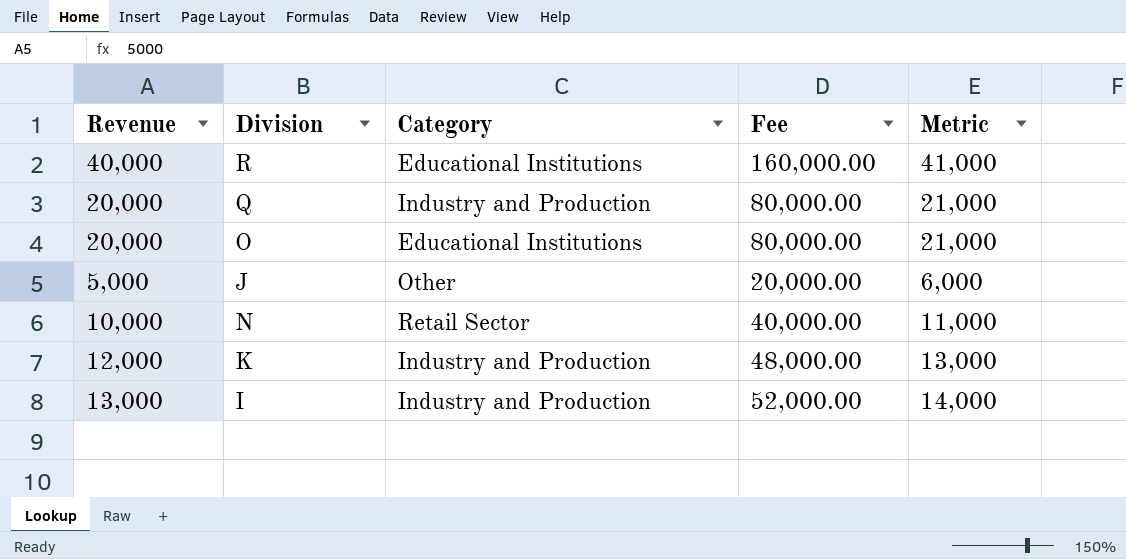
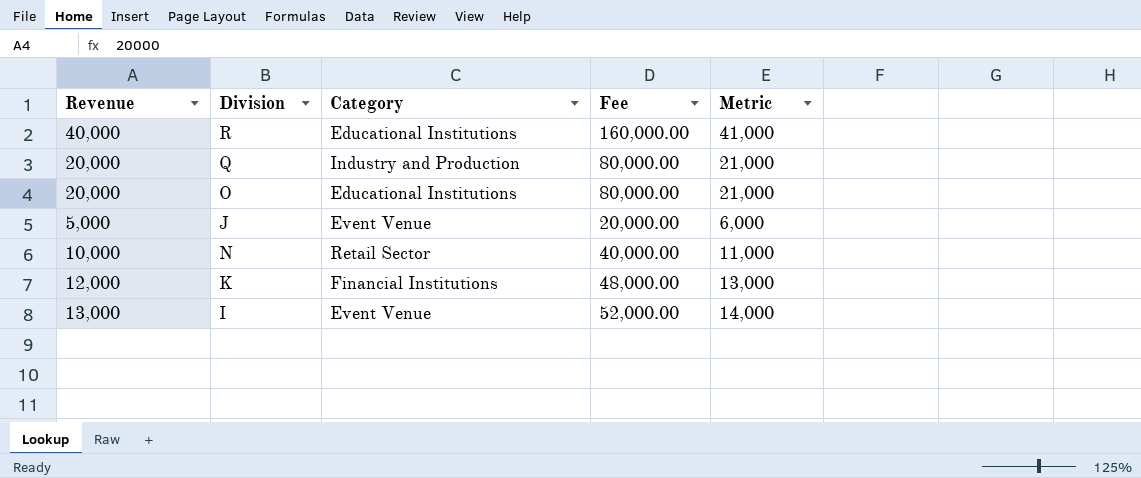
J | Category: Other -> Event Venue
K | Category: Industry and Production -> Financial Institutions
I | Category: Industry and Production -> Event Venue

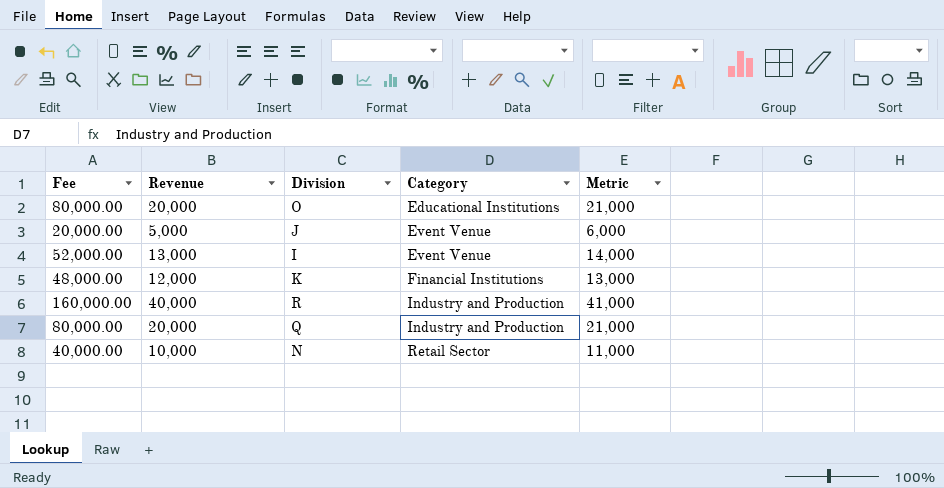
row order: none -> Category ascending
column Fee | position: 4 -> 1
R | Category: Educational Institutions -> Industry and Production

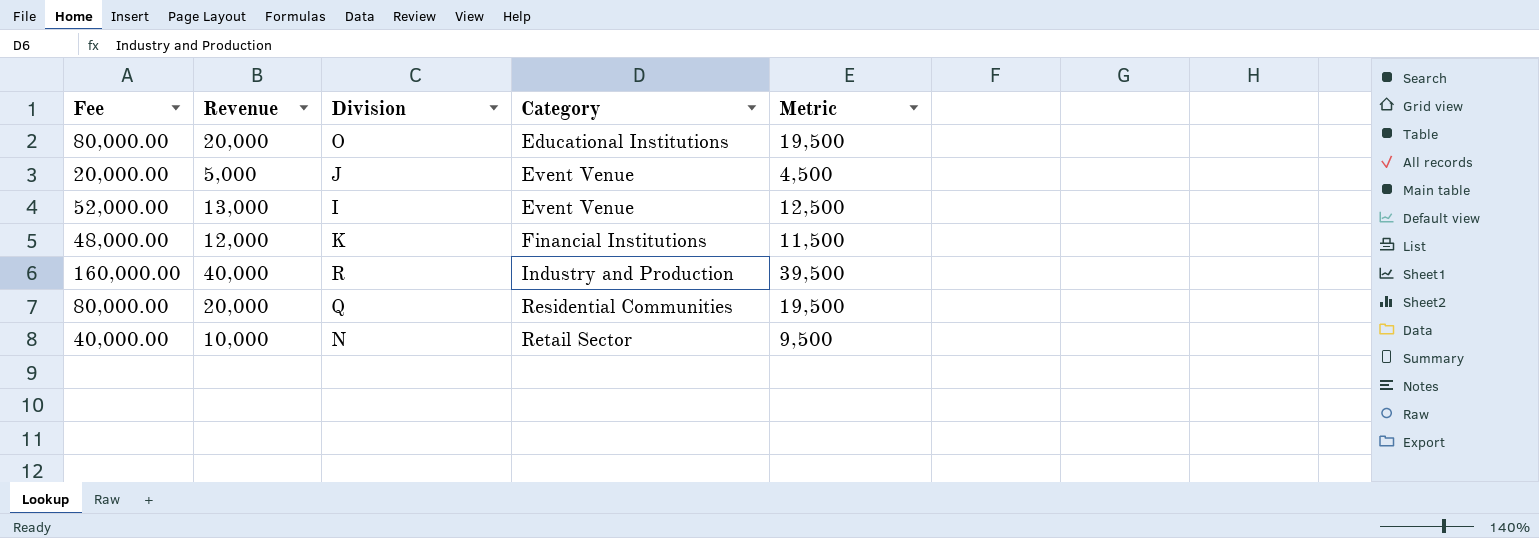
column Metric | formula: [Revenue] + 1000 -> [Revenue] - 500
Q | Category: Industry and Production -> Residential Communities

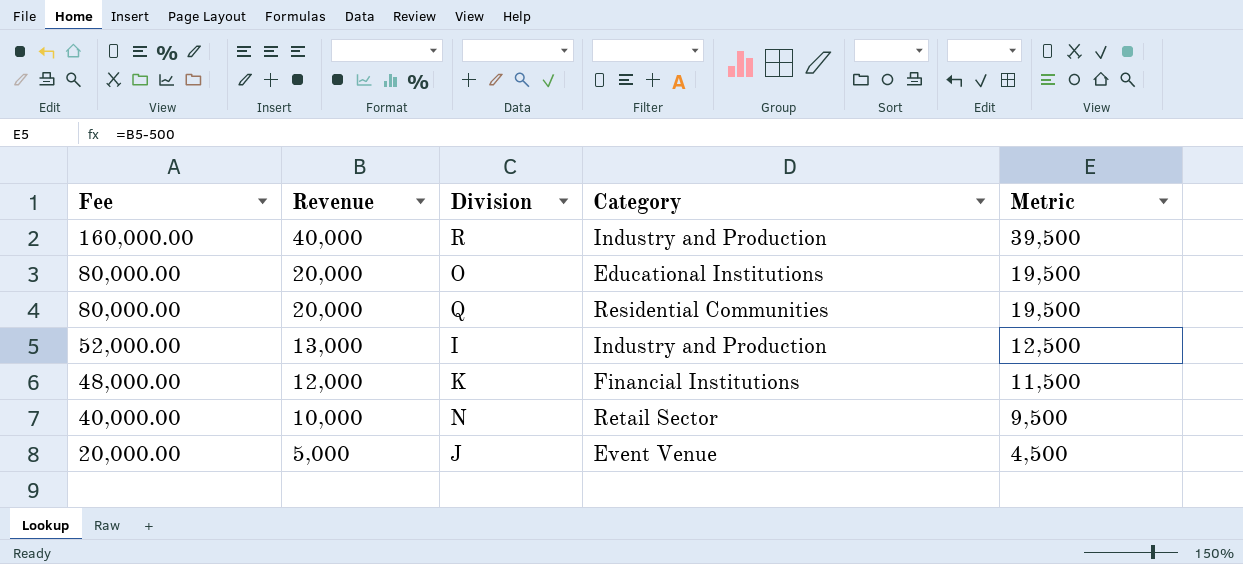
row order: Category ascending -> Fee descending
I | Category: Event Venue -> Industry and Production

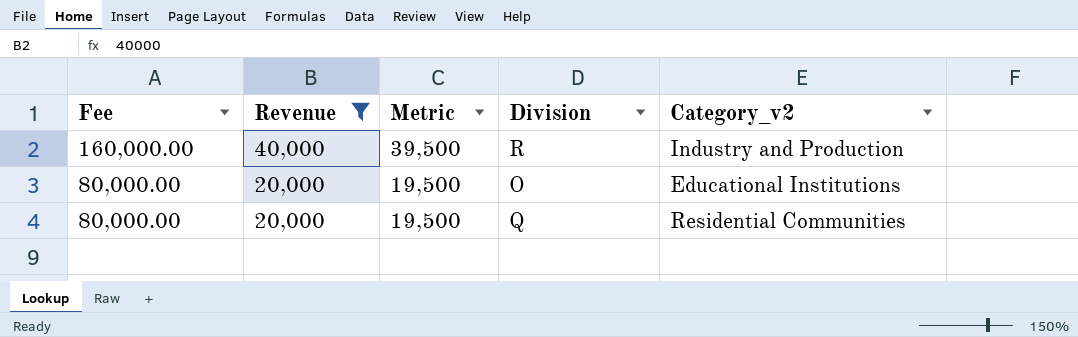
filter: none -> Revenue >= 20,000
column Metric | position: 5 -> 3
column name: Category -> Category_v2

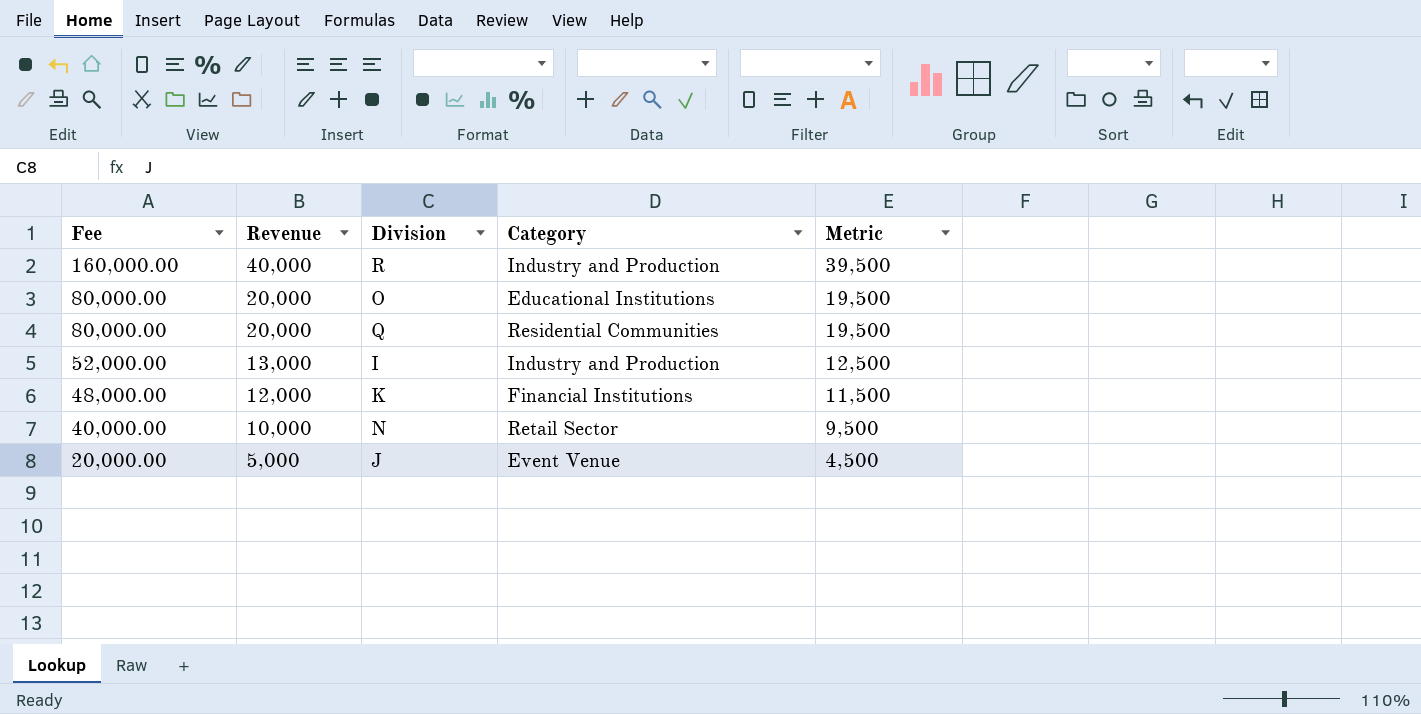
filter: Revenue >= 20,000 -> none
column name: Category_v2 -> Category
column Metric | position: 3 -> 5

